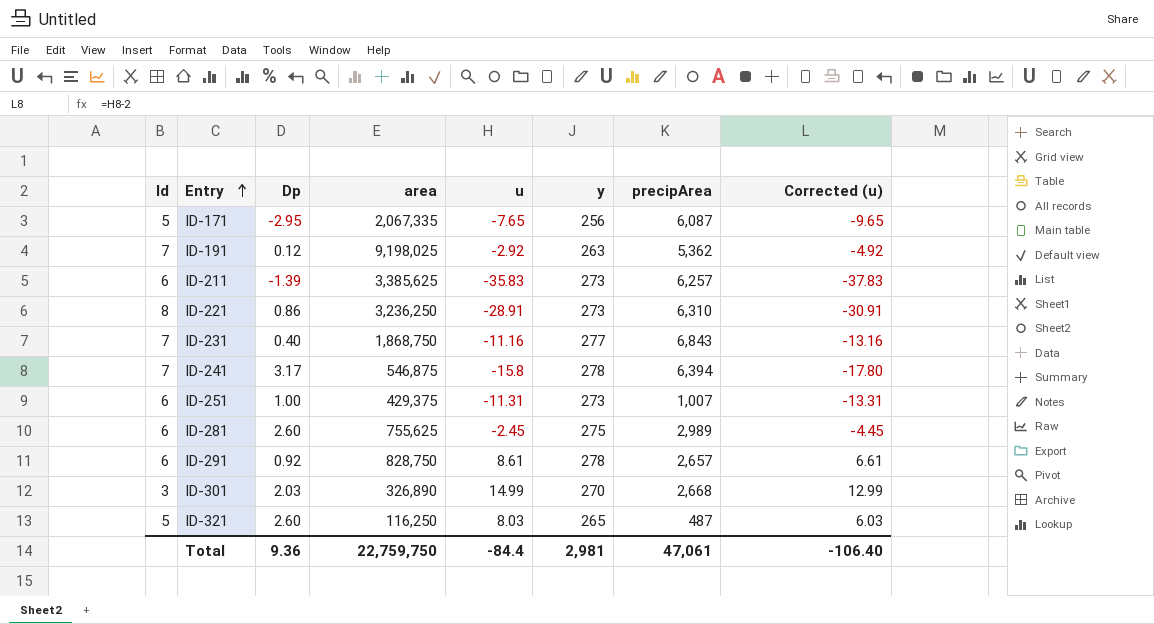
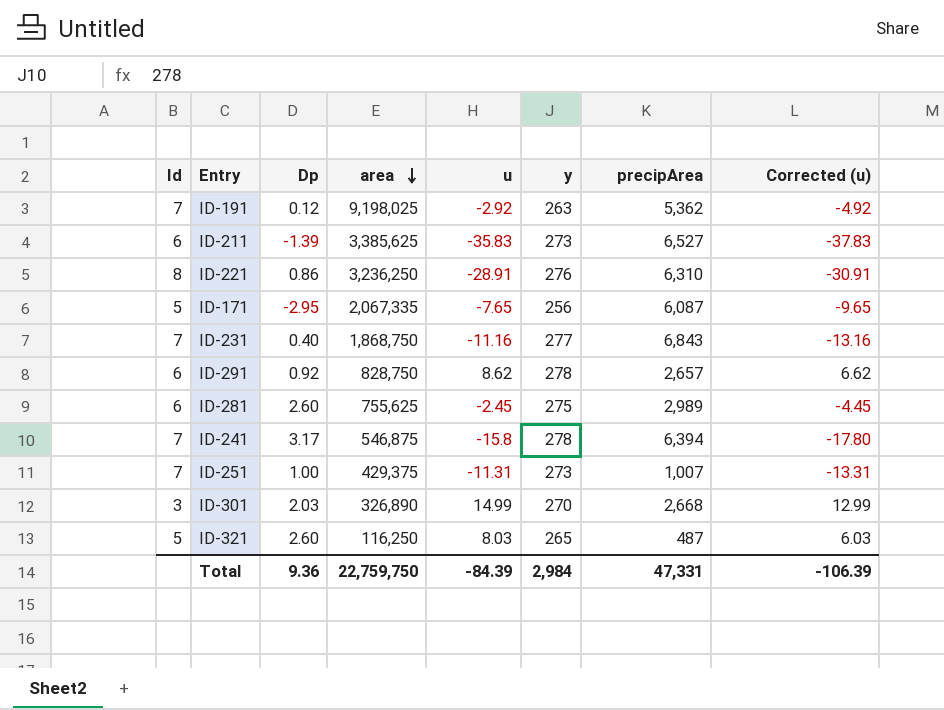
row order: Entry ascending -> area descending
ID-211 | precipArea: 6,257 -> 6,527
ID-221 | y: 273 -> 276
ID-291 | u: 8.61 -> 8.62
ID-291 | Corrected (u): 6.61 -> 6.62
ID-251 | Id: 6 -> 7
Total | u: -84.4 -> -84.39
Total | y: 2,981 -> 2,984
Total | precipArea: 47,061 -> 47,331
Total | Corrected (u): -106.40 -> -106.39

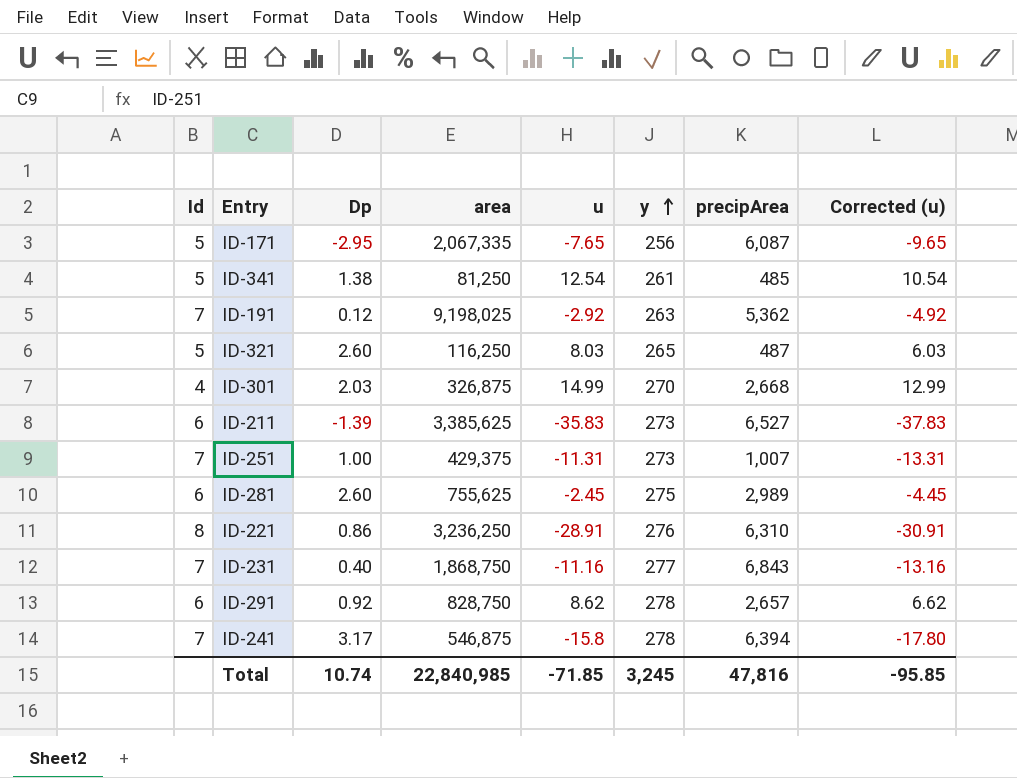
row order: area descending -> y ascending
row ID-341: none -> 5 | 1.38 | 81,250 | 12.54 | 261 | 485 | 10.54
ID-301 | Id: 3 -> 4
ID-301 | area: 326,890 -> 326,875
Total | Dp: 9.36 -> 10.74
Total | area: 22,759,750 -> 22,840,985
Total | u: -84.39 -> -71.85
Total | y: 2,984 -> 3,245
Total | precipArea: 47,331 -> 47,816
Total | Corrected (u): -106.39 -> -95.85

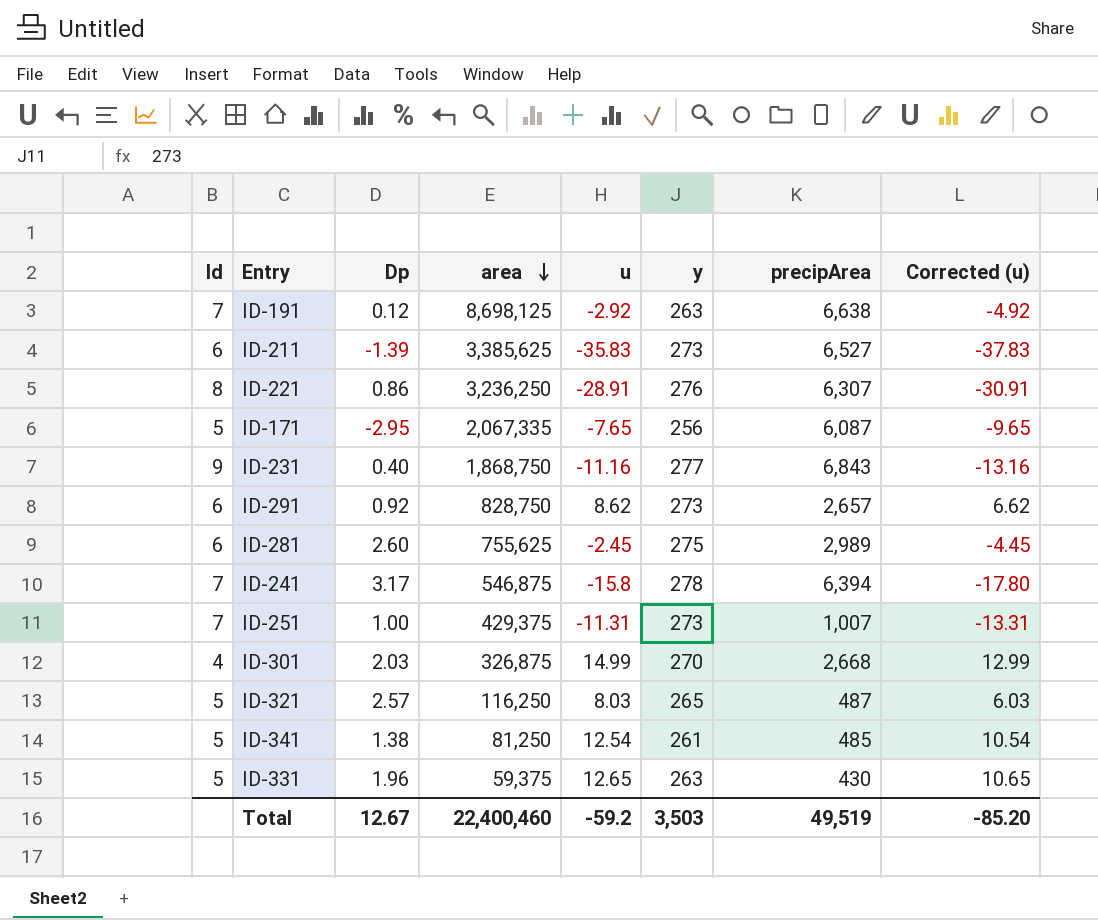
row order: y ascending -> area descending
ID-191 | area: 9,198,025 -> 8,698,125
ID-191 | precipArea: 5,362 -> 6,638
ID-221 | precipArea: 6,310 -> 6,307
ID-231 | Id: 7 -> 9
ID-291 | y: 278 -> 273
ID-321 | Dp: 2.60 -> 2.57
row ID-331: none -> 5 | 1.96 | 59,375 | 12.65 | 263 | 430 | 10.65
Total | Dp: 10.74 -> 12.67
Total | area: 22,840,985 -> 22,400,460
Total | u: -71.85 -> -59.2
Total | y: 3,245 -> 3,503
Total | precipArea: 47,816 -> 49,519
Total | Corrected (u): -95.85 -> -85.20

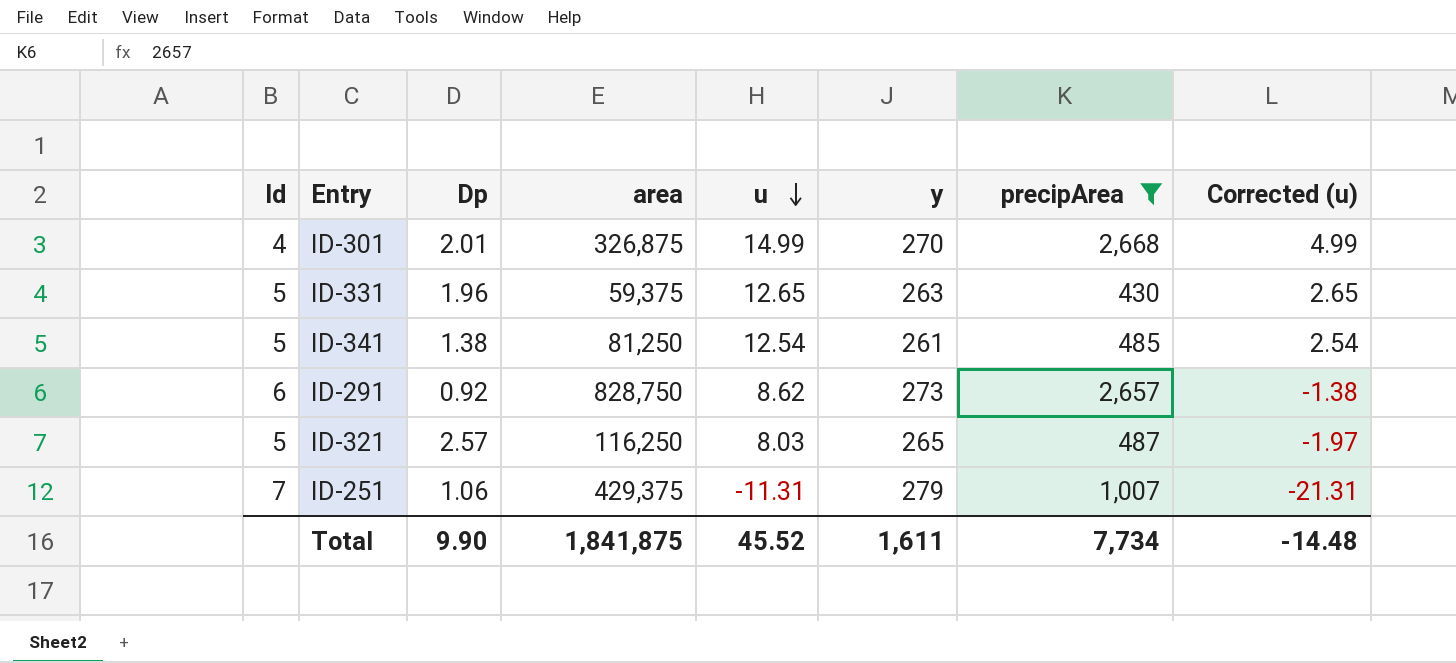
filter: none -> precipArea <= 2,668
row order: area descending -> u descending
column Corrected (u) | formula: [u] - 2 -> [u] - 10
ID-301 | Dp: 2.03 -> 2.01
ID-251 | Dp: 1.00 -> 1.06
ID-251 | y: 273 -> 279
Total | Dp: 12.67 -> 9.90
Total | area: 22,400,460 -> 1,841,875
Total | u: -59.2 -> 45.52
Total | y: 3,503 -> 1,611
Total | precipArea: 49,519 -> 7,734
Total | Corrected (u): -85.20 -> -14.48

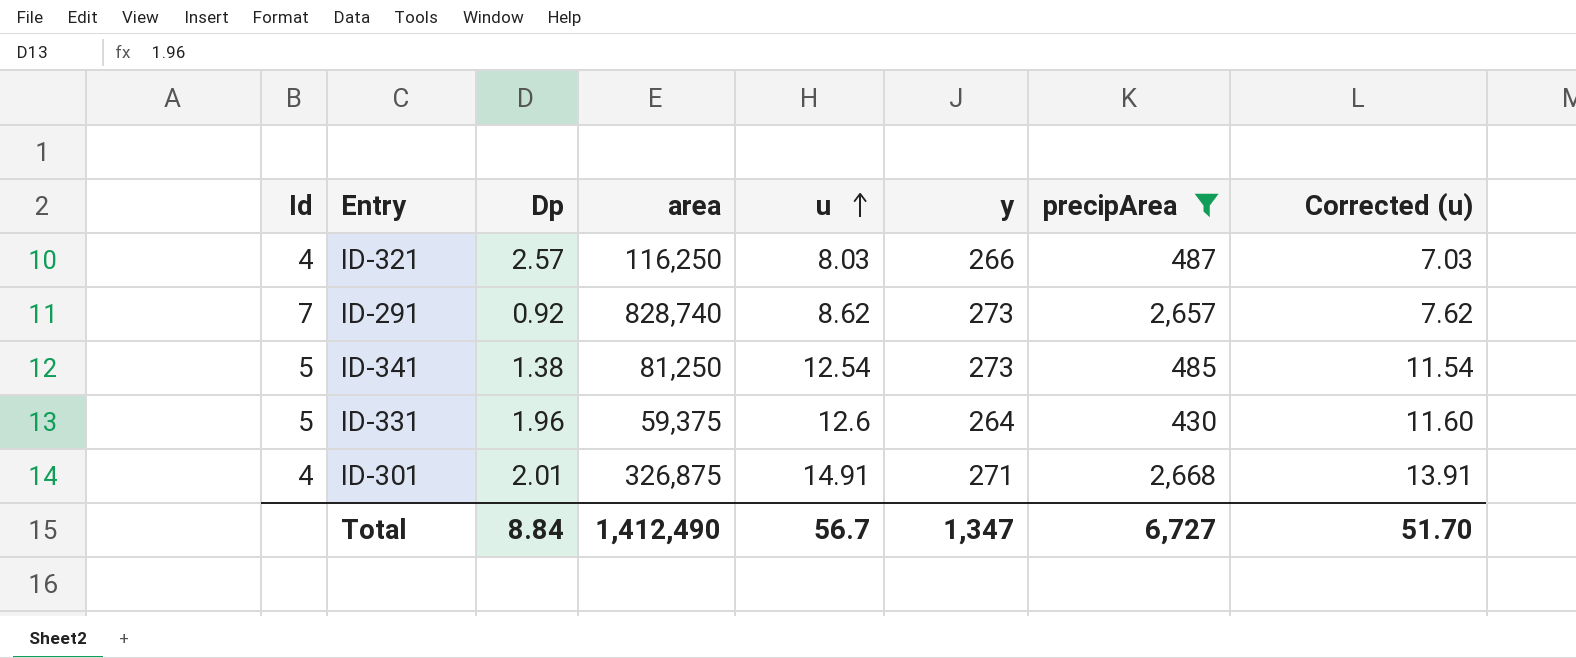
row order: u descending -> u ascending
column Corrected (u) | formula: [u] - 10 -> [u] - 1
row ID-251: 7 | 1.06 | 429,375 | -11.31 | 279 | 1,007 | -21.31 -> none
ID-321 | Id: 5 -> 4
ID-321 | y: 265 -> 266
ID-291 | Id: 6 -> 7
ID-291 | area: 828,750 -> 828,740
ID-341 | y: 261 -> 273
ID-331 | u: 12.65 -> 12.6
ID-331 | y: 263 -> 264
ID-301 | u: 14.99 -> 14.91
ID-301 | y: 270 -> 271
Total | Dp: 9.90 -> 8.84
Total | area: 1,841,875 -> 1,412,490
Total | u: 45.52 -> 56.7
Total | y: 1,611 -> 1,347
Total | precipArea: 7,734 -> 6,727
Total | Corrected (u): -14.48 -> 51.70

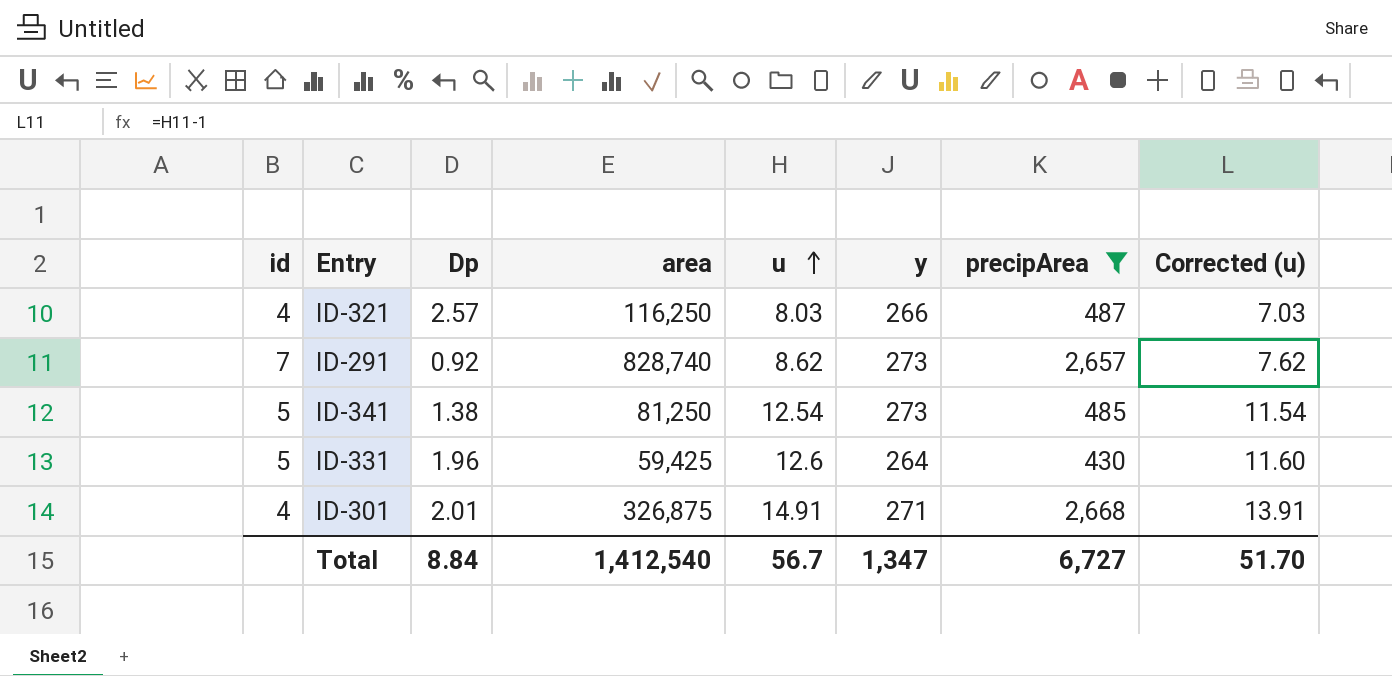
column name: Id -> id
ID-331 | area: 59,375 -> 59,425
Total | area: 1,412,490 -> 1,412,540

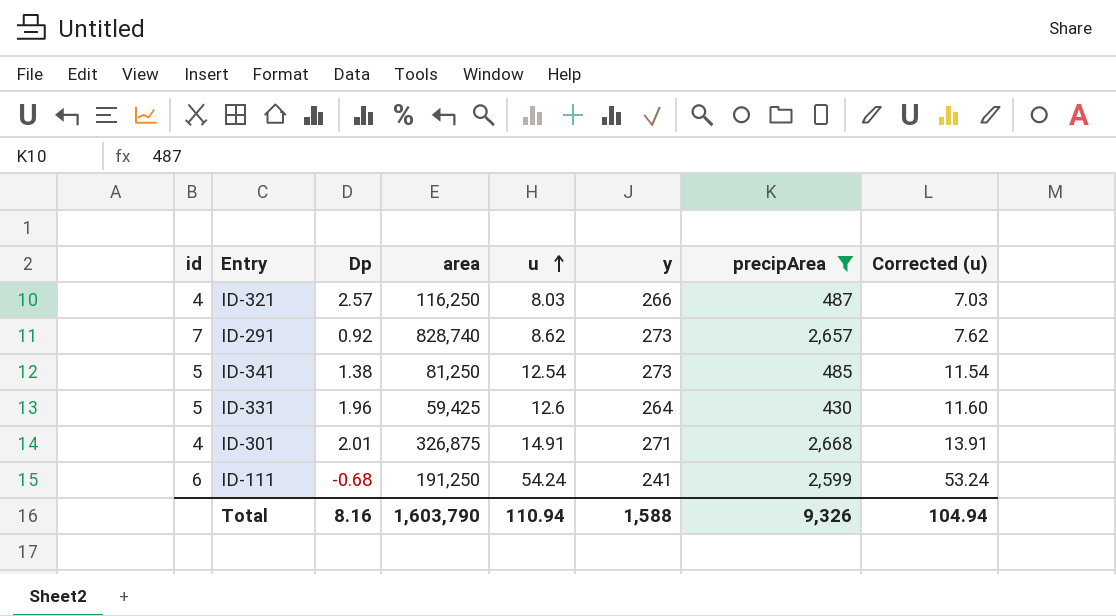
row ID-111: none -> 6 | -0.68 | 191,250 | 54.24 | 241 | 2,599 | 53.24
Total | Dp: 8.84 -> 8.16
Total | area: 1,412,540 -> 1,603,790
Total | u: 56.7 -> 110.94
Total | y: 1,347 -> 1,588
Total | precipArea: 6,727 -> 9,326
Total | Corrected (u): 51.70 -> 104.94

